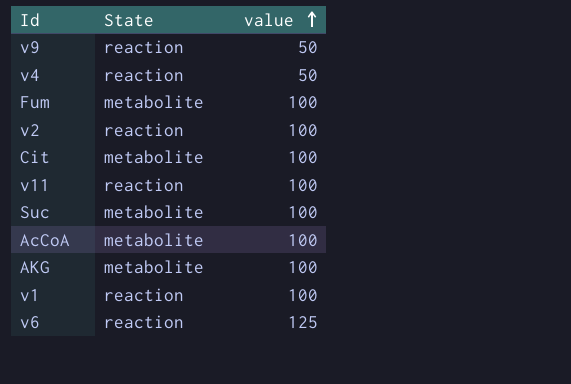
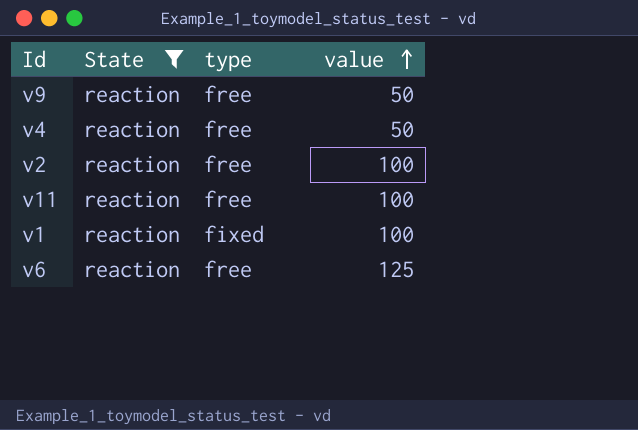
filter: none -> State = reaction
column type | position: none -> 3

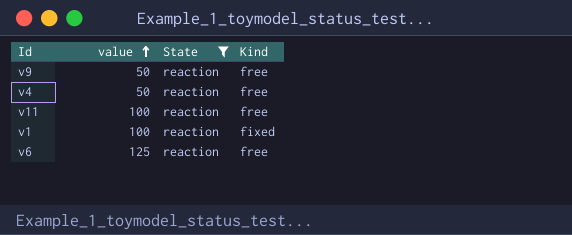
column value | position: 4 -> 2
column name: type -> Kind
row v2: reaction | free | 100 -> none

